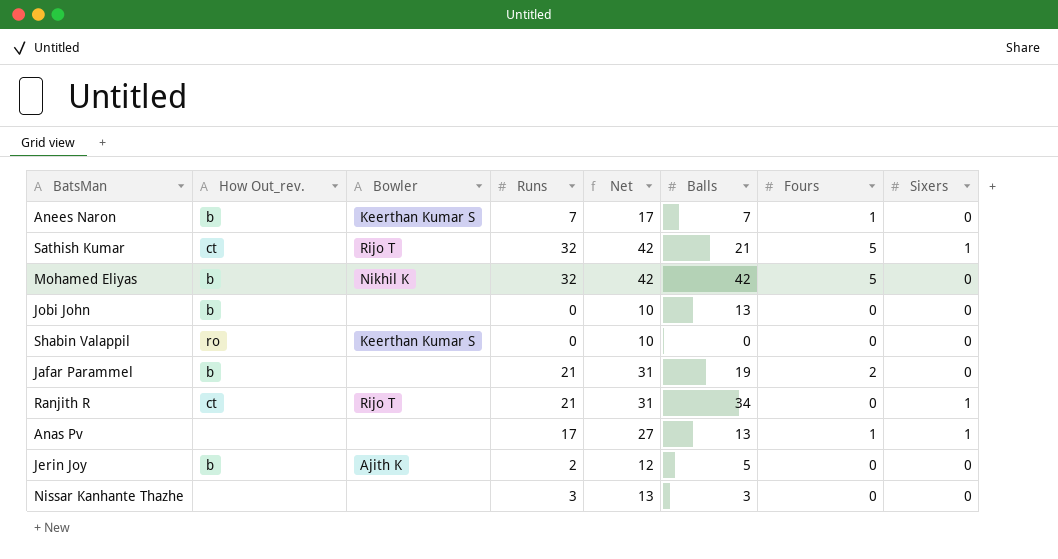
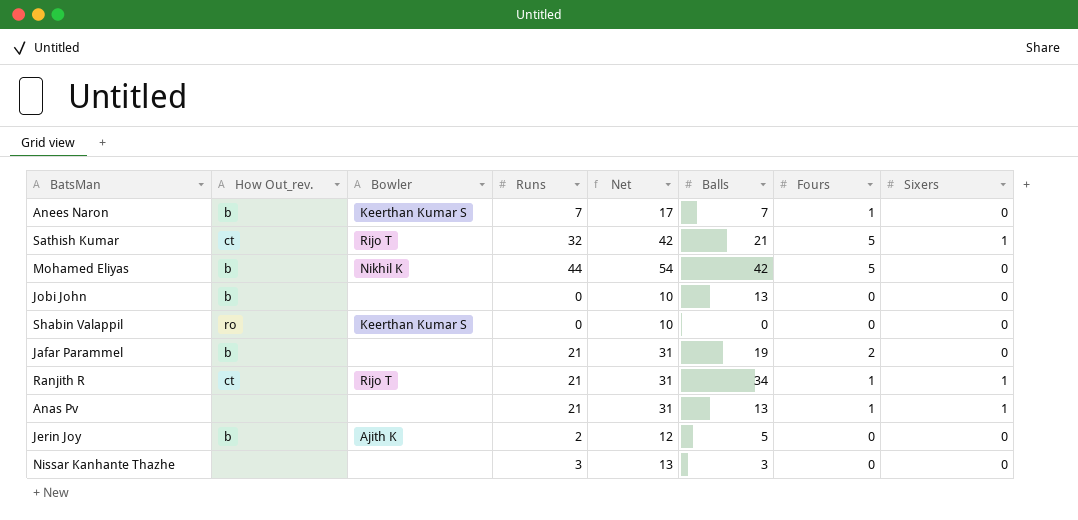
Mohamed Eliyas | Runs: 32 -> 44
Mohamed Eliyas | Net: 42 -> 54
Ranjith R | Fours: 0 -> 1
Anas Pv | Runs: 17 -> 21
Anas Pv | Net: 27 -> 31

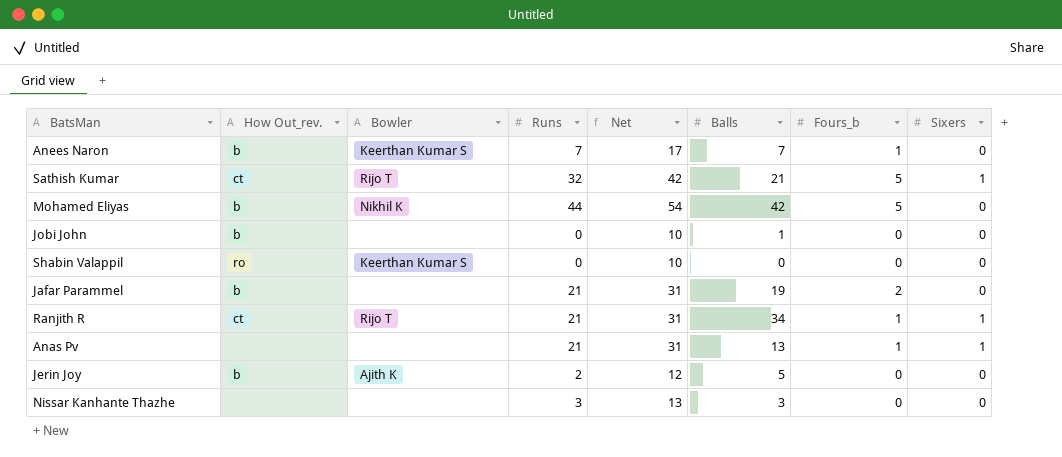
column name: Fours -> Fours_b
Jobi John | Balls: 13 -> 1

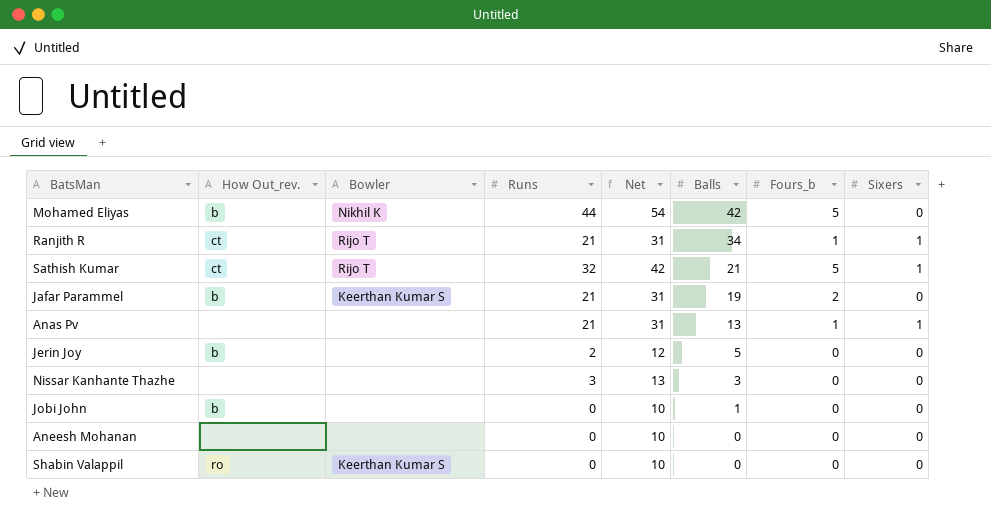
row order: none -> Balls descending
row Anees Naron: b | Keerthan Kumar S | 7 | 17 | 7 | 1 | 0 -> none
Jafar Parammel | Bowler: none -> Keerthan Kumar S
Jerin Joy | Bowler: Ajith K -> none
row Aneesh Mohanan: none -> none | none | 0 | 10 | 0 | 0 | 0

